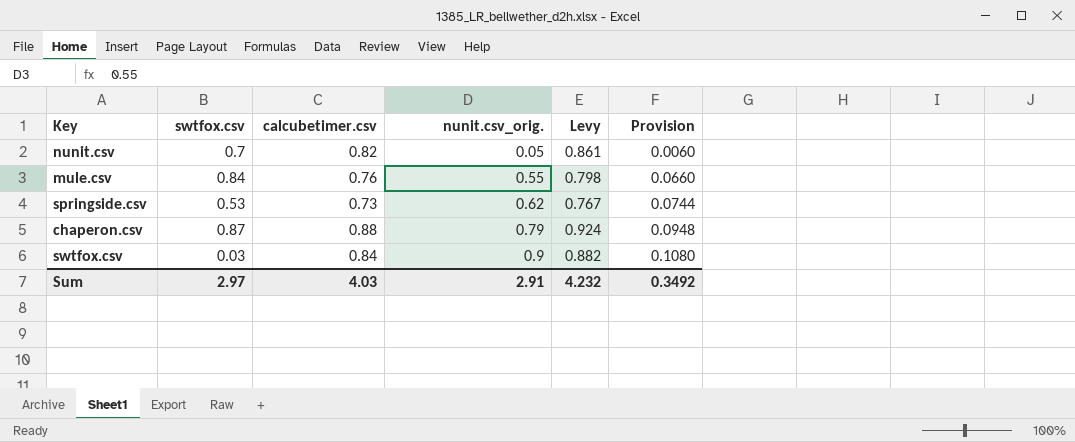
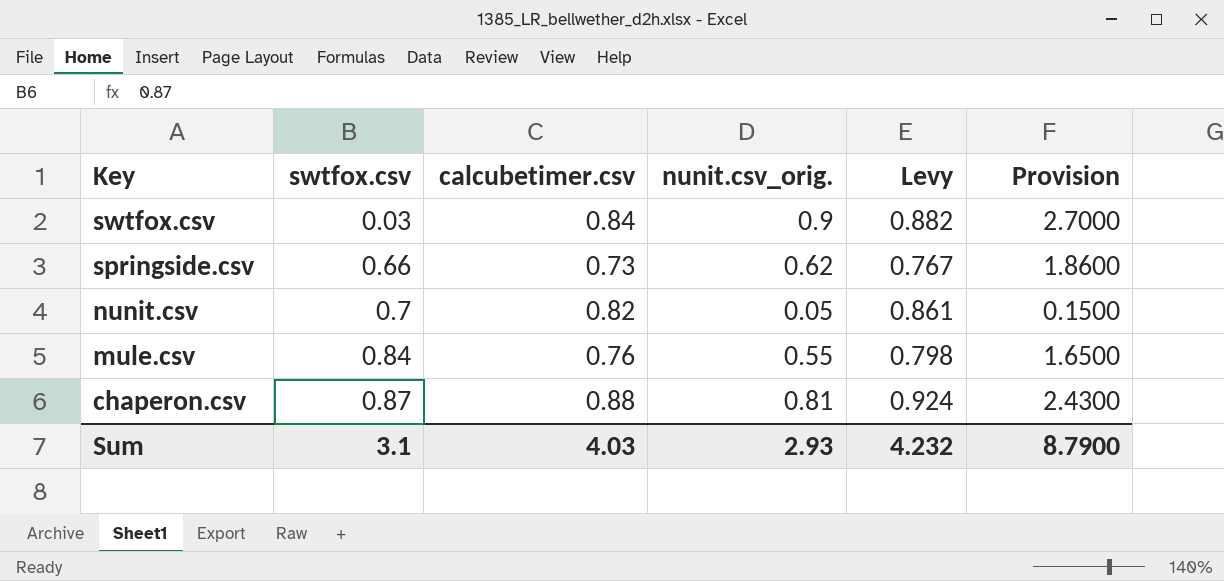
row order: nunit.csv_orig. ascending -> Key descending
column Provision | formula: [nunit.csv_orig.] * 0.12 -> [nunit.csv_orig.] * 3
springside.csv | swtfox.csv: 0.53 -> 0.66
chaperon.csv | nunit.csv_orig.: 0.79 -> 0.81
Sum | swtfox.csv: 2.97 -> 3.1
Sum | nunit.csv_orig.: 2.91 -> 2.93
Sum | Provision: 0.3492 -> 8.7900

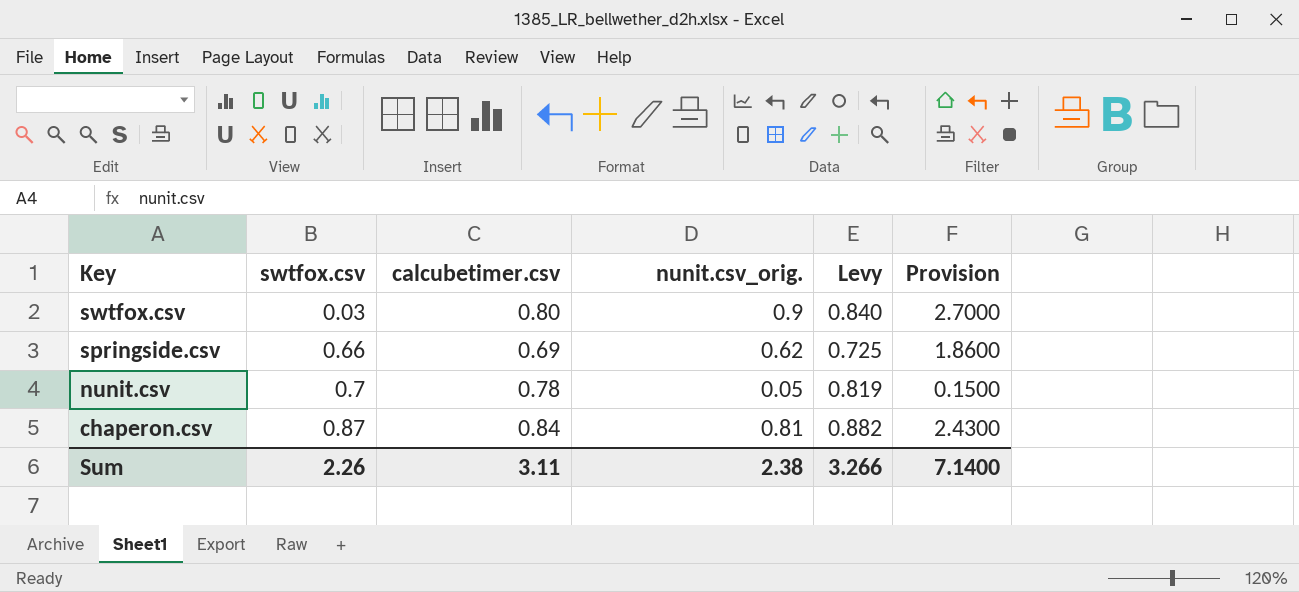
row mule.csv: 0.84 | 0.76 | 0.55 | 0.798 | 1.6500 -> none
swtfox.csv | calcubetimer.csv: 0.84 -> 0.80
swtfox.csv | Levy: 0.882 -> 0.840
springside.csv | calcubetimer.csv: 0.73 -> 0.69
springside.csv | Levy: 0.767 -> 0.725
nunit.csv | calcubetimer.csv: 0.82 -> 0.78
nunit.csv | Levy: 0.861 -> 0.819
chaperon.csv | calcubetimer.csv: 0.88 -> 0.84
chaperon.csv | Levy: 0.924 -> 0.882
Sum | swtfox.csv: 3.1 -> 2.26
Sum | calcubetimer.csv: 4.03 -> 3.11
Sum | nunit.csv_orig.: 2.93 -> 2.38
Sum | Levy: 4.232 -> 3.266
Sum | Provision: 8.7900 -> 7.1400

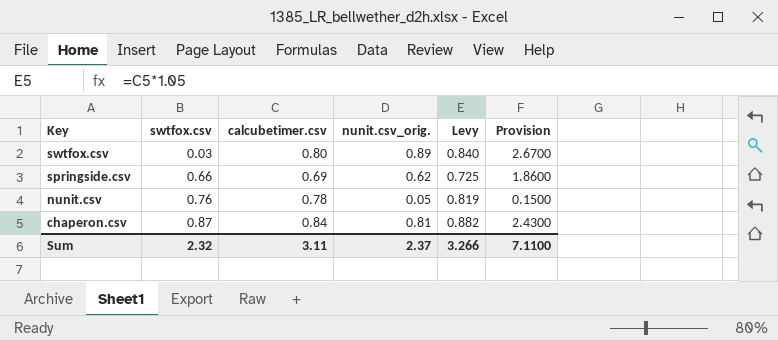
swtfox.csv | nunit.csv_orig.: 0.9 -> 0.89
swtfox.csv | Provision: 2.7000 -> 2.6700
nunit.csv | swtfox.csv: 0.7 -> 0.76
Sum | swtfox.csv: 2.26 -> 2.32
Sum | nunit.csv_orig.: 2.38 -> 2.37
Sum | Provision: 7.1400 -> 7.1100

